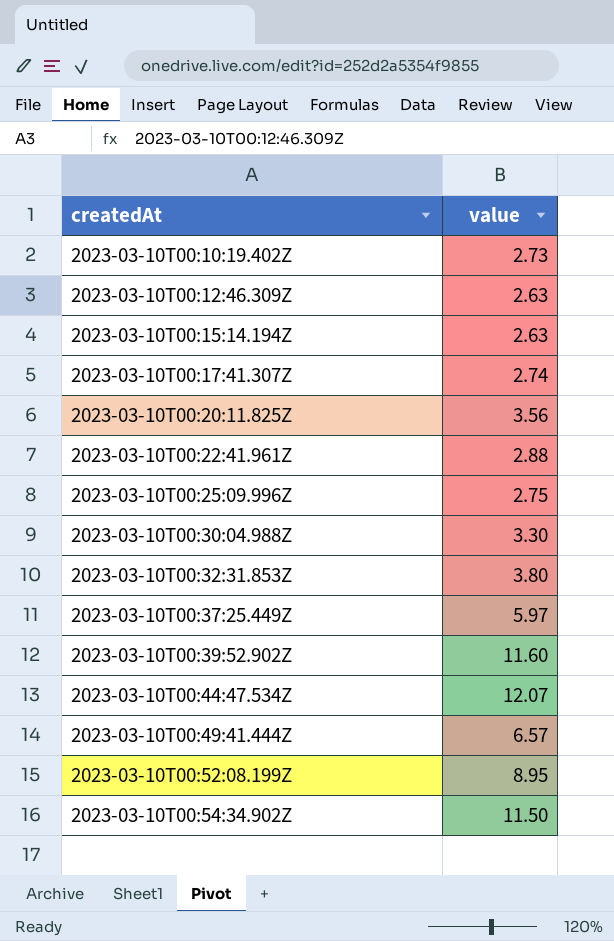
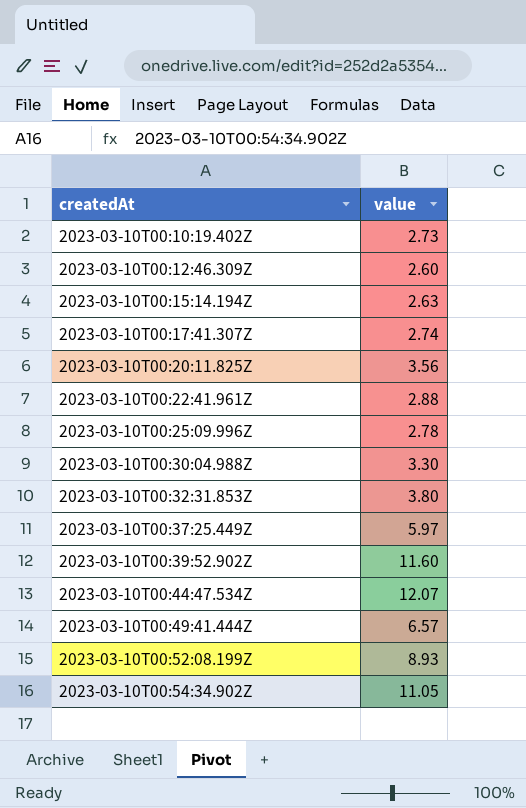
2023-03-10T00:12:46.309Z | value: 2.63 -> 2.60
2023-03-10T00:25:09.996Z | value: 2.75 -> 2.78
2023-03-10T00:52:08.199Z | value: 8.95 -> 8.93
2023-03-10T00:54:34.902Z | value: 11.50 -> 11.05

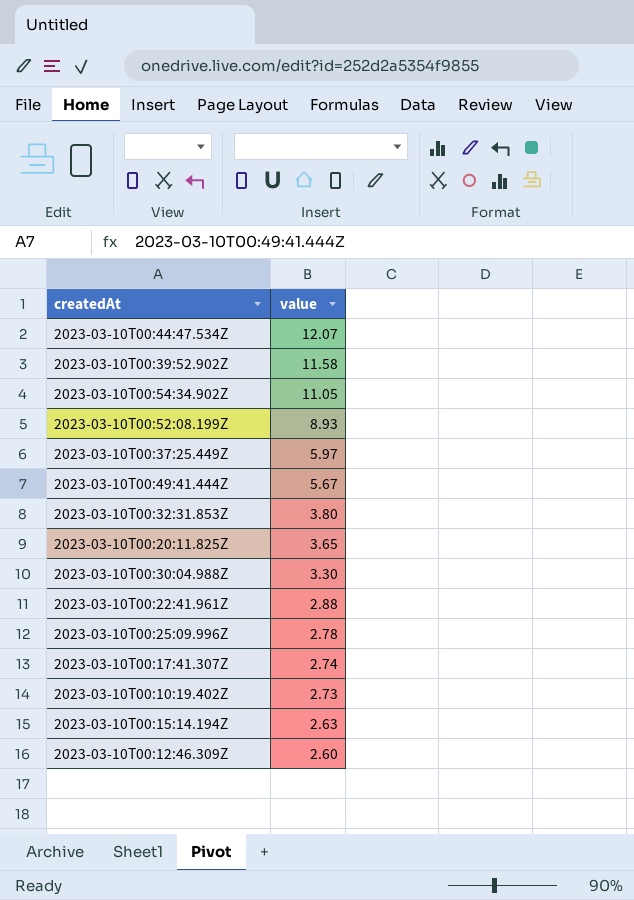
row order: createdAt ascending -> value descending
2023-03-10T00:39:52.902Z | value: 11.60 -> 11.58
2023-03-10T00:49:41.444Z | value: 6.57 -> 5.67
2023-03-10T00:20:11.825Z | value: 3.56 -> 3.65

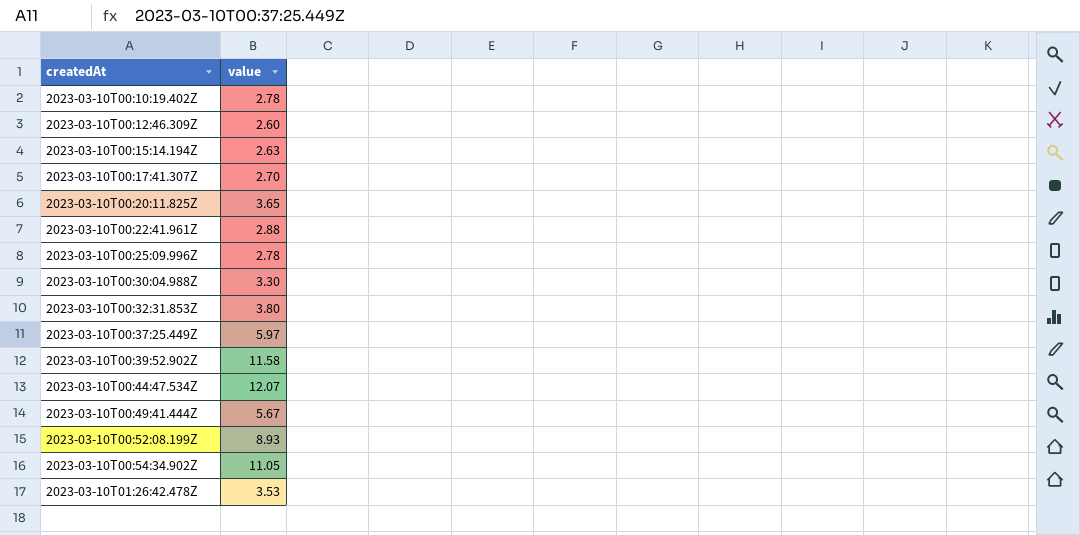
row order: value descending -> createdAt ascending
2023-03-10T00:10:19.402Z | value: 2.73 -> 2.78
2023-03-10T00:17:41.307Z | value: 2.74 -> 2.70
row 2023-03-10T01:26:42.478Z: none -> 3.53

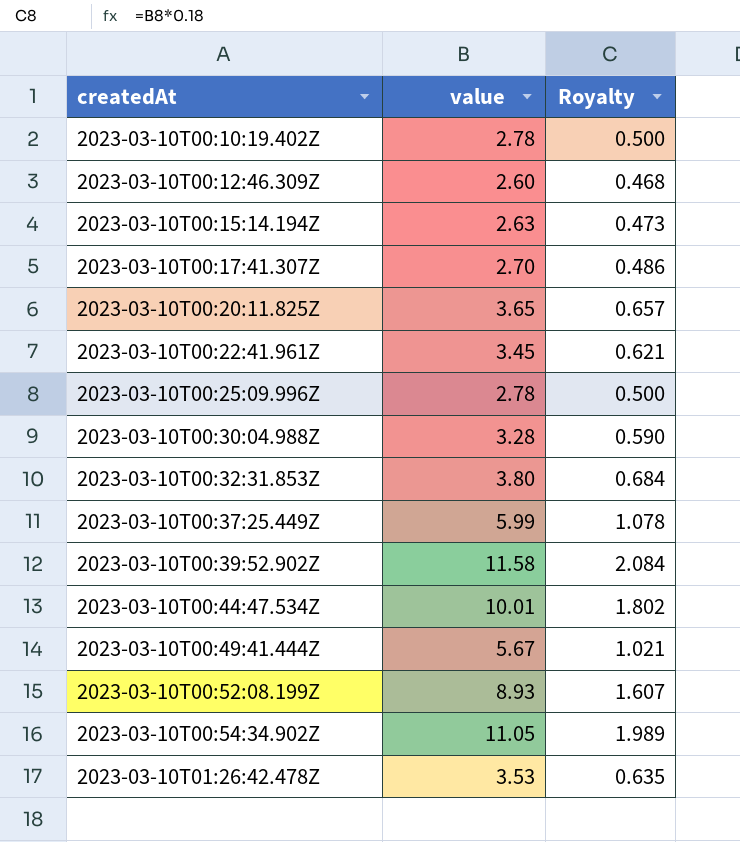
column Royalty | formula: none -> [value] * 0.18
2023-03-10T00:22:41.961Z | value: 2.88 -> 3.45
2023-03-10T00:30:04.988Z | value: 3.30 -> 3.28
2023-03-10T00:37:25.449Z | value: 5.97 -> 5.99
2023-03-10T00:44:47.534Z | value: 12.07 -> 10.01

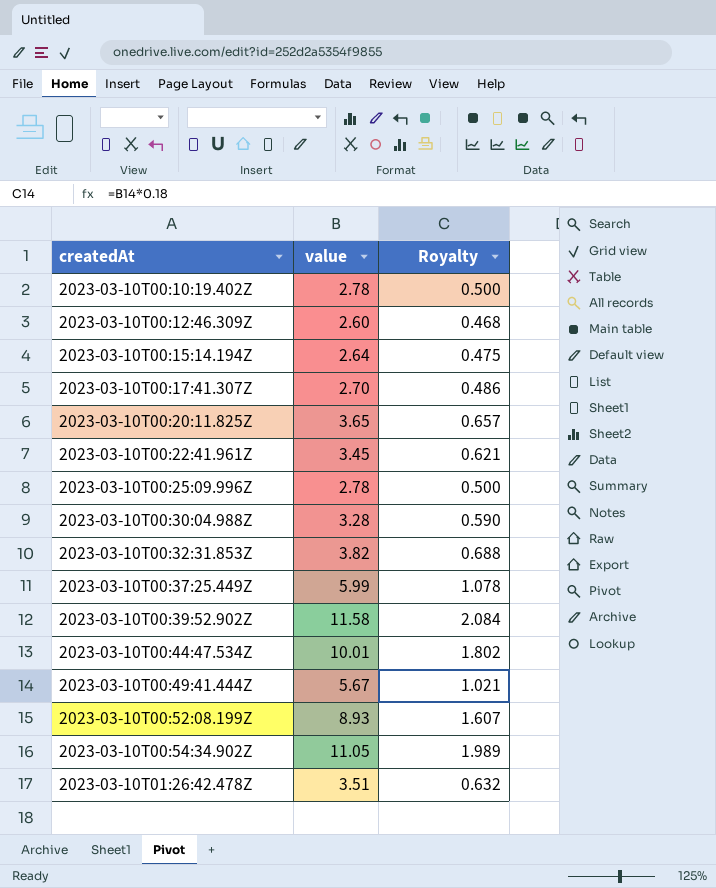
2023-03-10T00:15:14.194Z | value: 2.63 -> 2.64
2023-03-10T00:15:14.194Z | Royalty: 0.473 -> 0.475
2023-03-10T00:32:31.853Z | value: 3.80 -> 3.82
2023-03-10T00:32:31.853Z | Royalty: 0.684 -> 0.688
2023-03-10T01:26:42.478Z | value: 3.53 -> 3.51
2023-03-10T01:26:42.478Z | Royalty: 0.635 -> 0.632

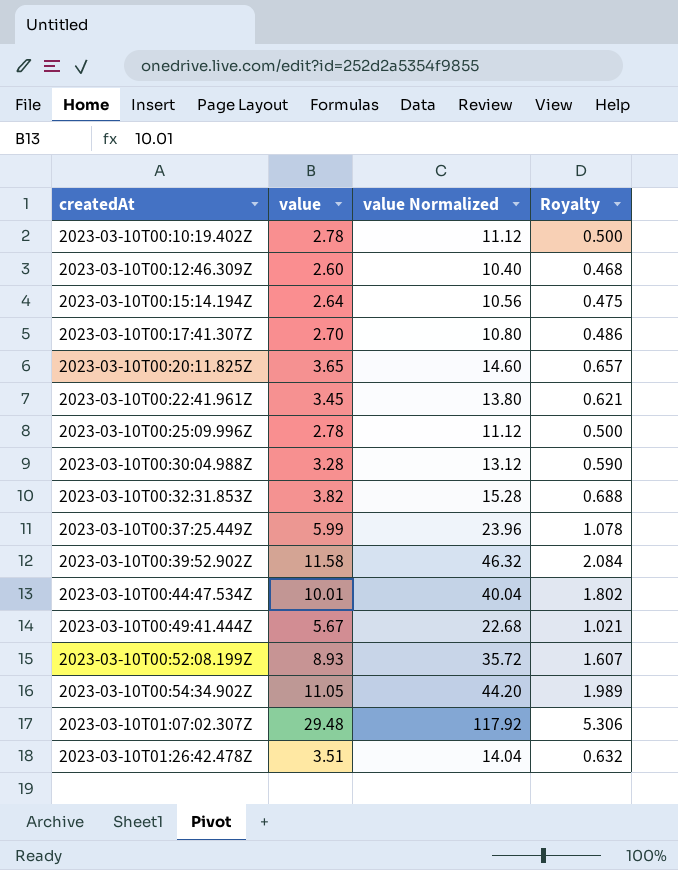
column value Normalized | formula: none -> [value] * 4
row 2023-03-10T01:07:02.307Z: none -> 29.48 | 117.92 | 5.306

